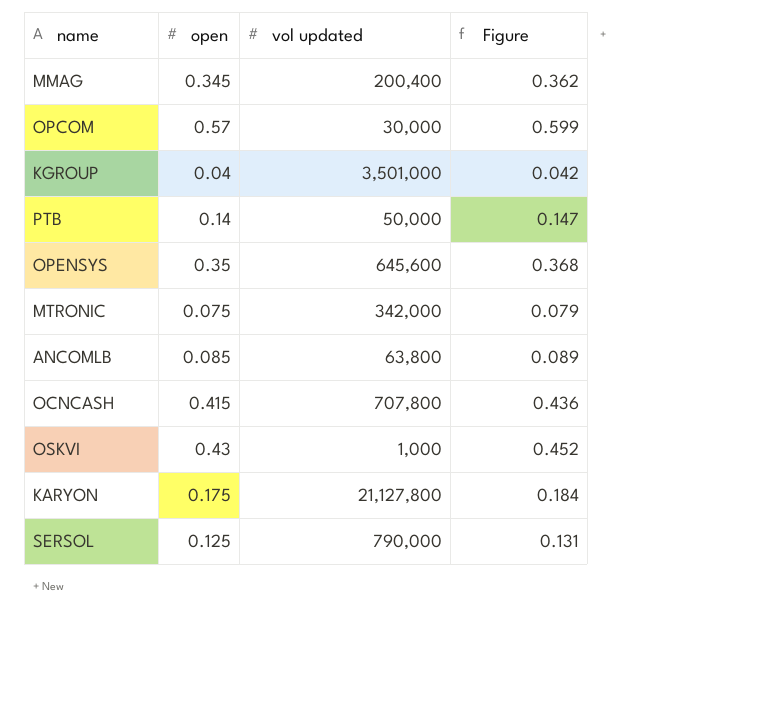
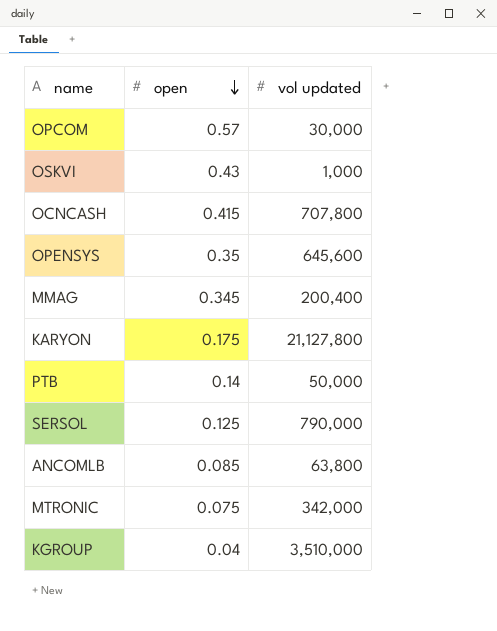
row order: none -> open descending
column Figure | formula: [open] * 1.05 -> none
KGROUP | vol updated: 3,501,000 -> 3,510,000

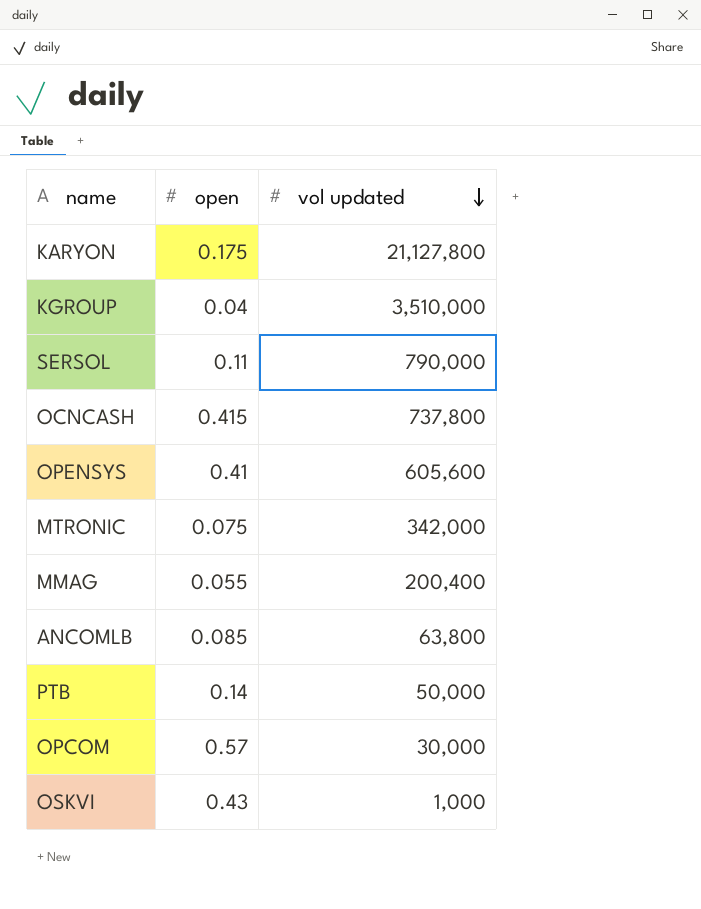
row order: open descending -> vol updated descending
SERSOL | open: 0.125 -> 0.11
OCNCASH | vol updated: 707,800 -> 737,800
OPENSYS | open: 0.35 -> 0.41
OPENSYS | vol updated: 645,600 -> 605,600
MMAG | open: 0.345 -> 0.055

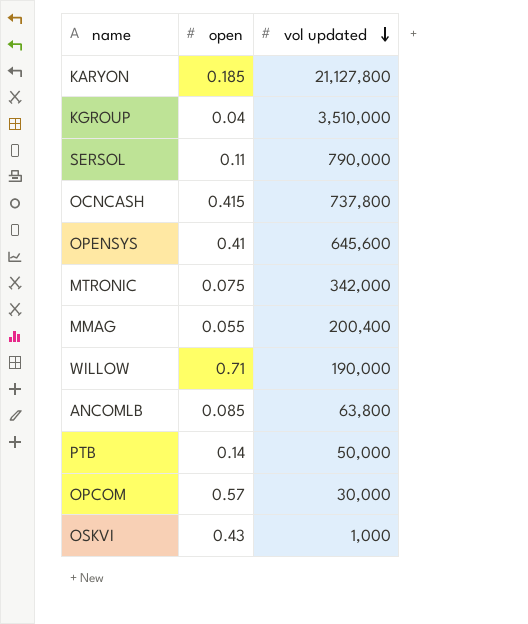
KARYON | open: 0.175 -> 0.185
OPENSYS | vol updated: 605,600 -> 645,600
row WILLOW: none -> 0.71 | 190,000

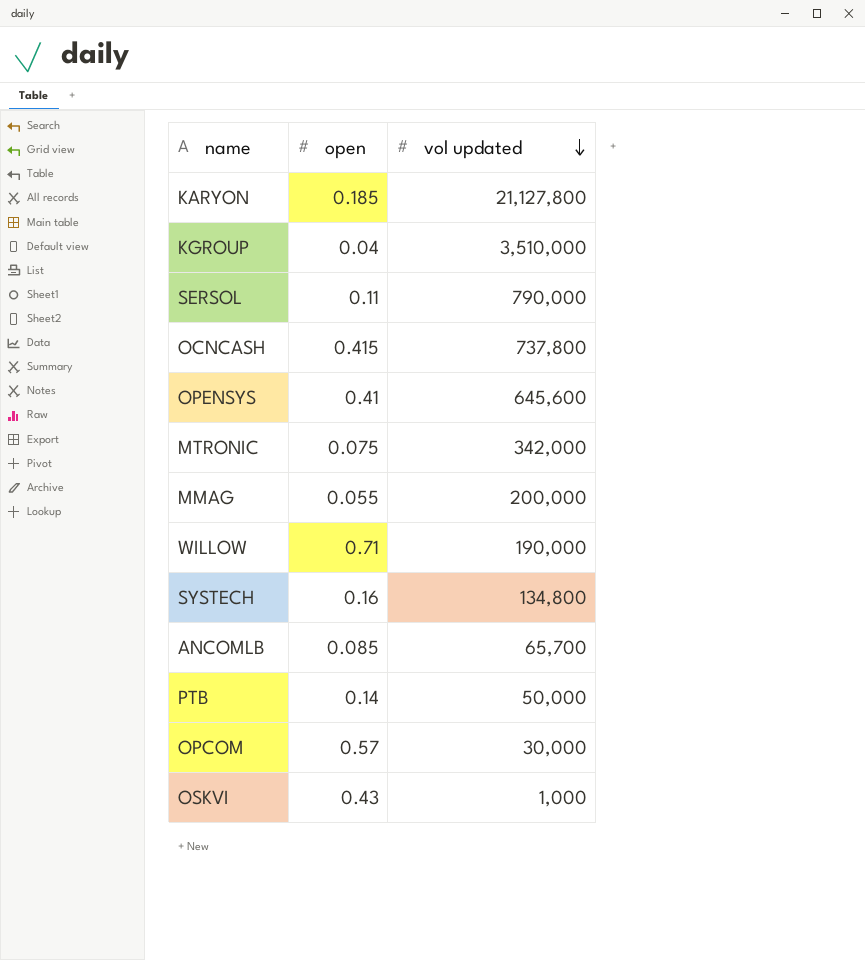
MMAG | vol updated: 200,400 -> 200,000
row SYSTECH: none -> 0.16 | 134,800
ANCOMLB | vol updated: 63,800 -> 65,700

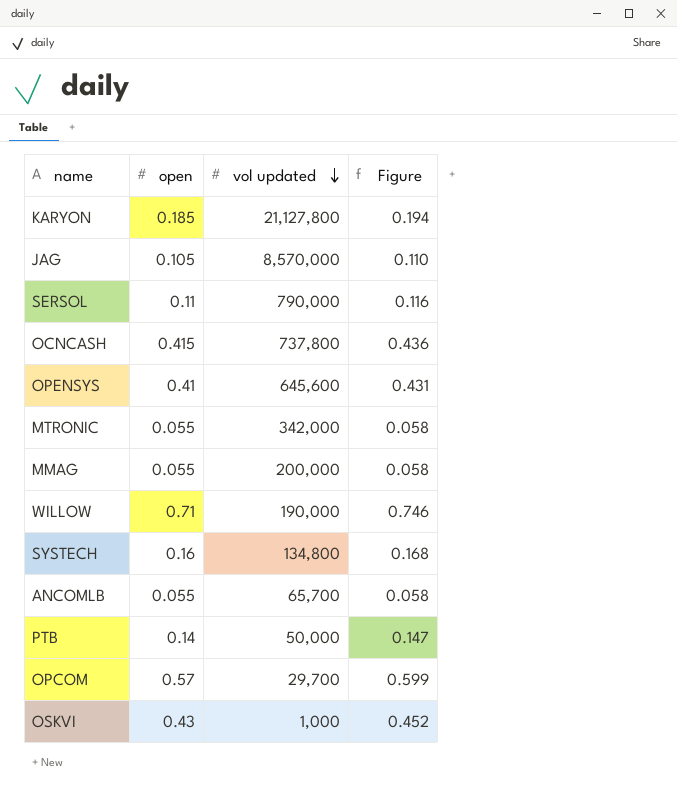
column Figure | formula: none -> [open] * 1.05
row KGROUP: 0.04 | 3,510,000 -> none
row JAG: none -> 0.105 | 8,570,000 | 0.110
MTRONIC | open: 0.075 -> 0.055
ANCOMLB | open: 0.085 -> 0.055
OPCOM | vol updated: 30,000 -> 29,700

